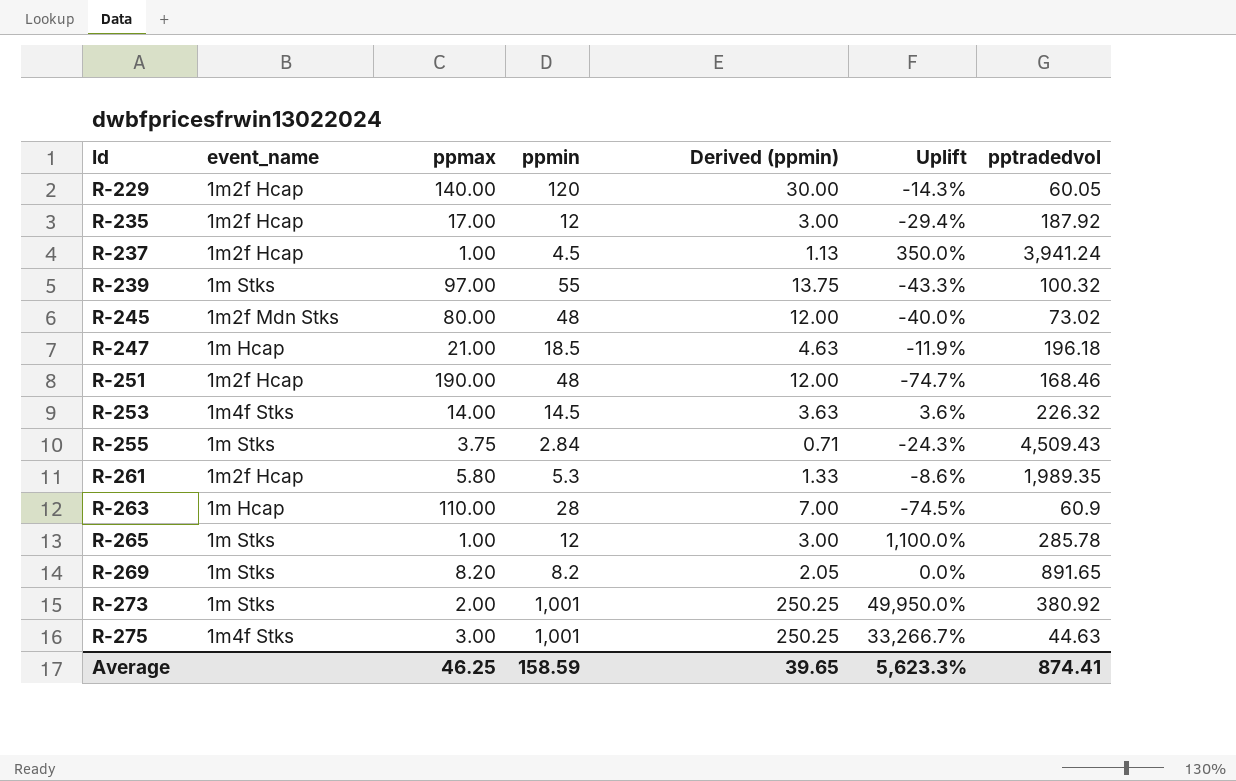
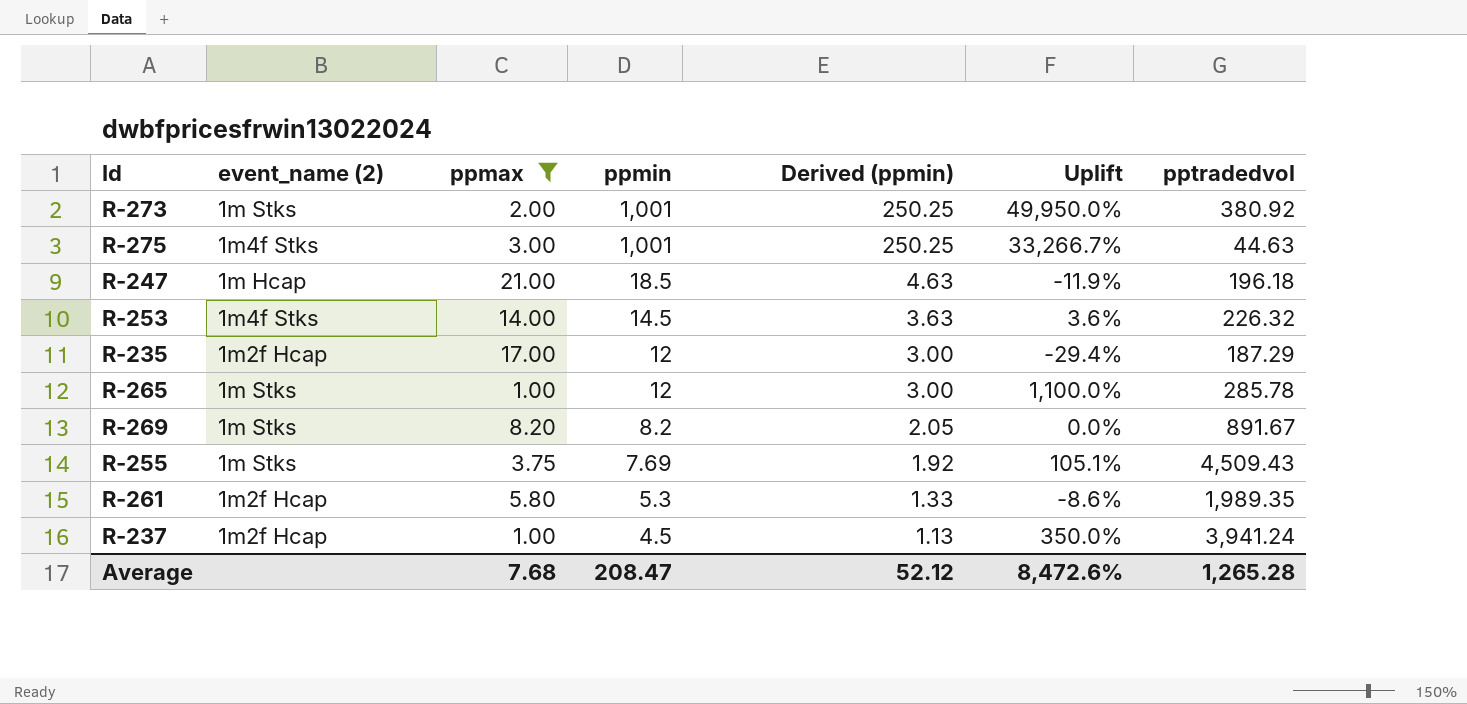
filter: none -> ppmax <= 21.00
row order: Id ascending -> ppmin descending
column name: event_name -> event_name (2)
R-235 | pptradedvol: 187.92 -> 187.29
R-269 | pptradedvol: 891.65 -> 891.67
R-255 | ppmin: 2.84 -> 7.69
R-255 | Derived (ppmin): 0.71 -> 1.92
R-255 | Uplift: -24.3% -> 105.1%
Average | ppmax: 46.25 -> 7.68
Average | ppmin: 158.59 -> 208.47
Average | Derived (ppmin): 39.65 -> 52.12
Average | Uplift: 5,623.3% -> 8,472.6%
Average | pptradedvol: 874.41 -> 1,265.28

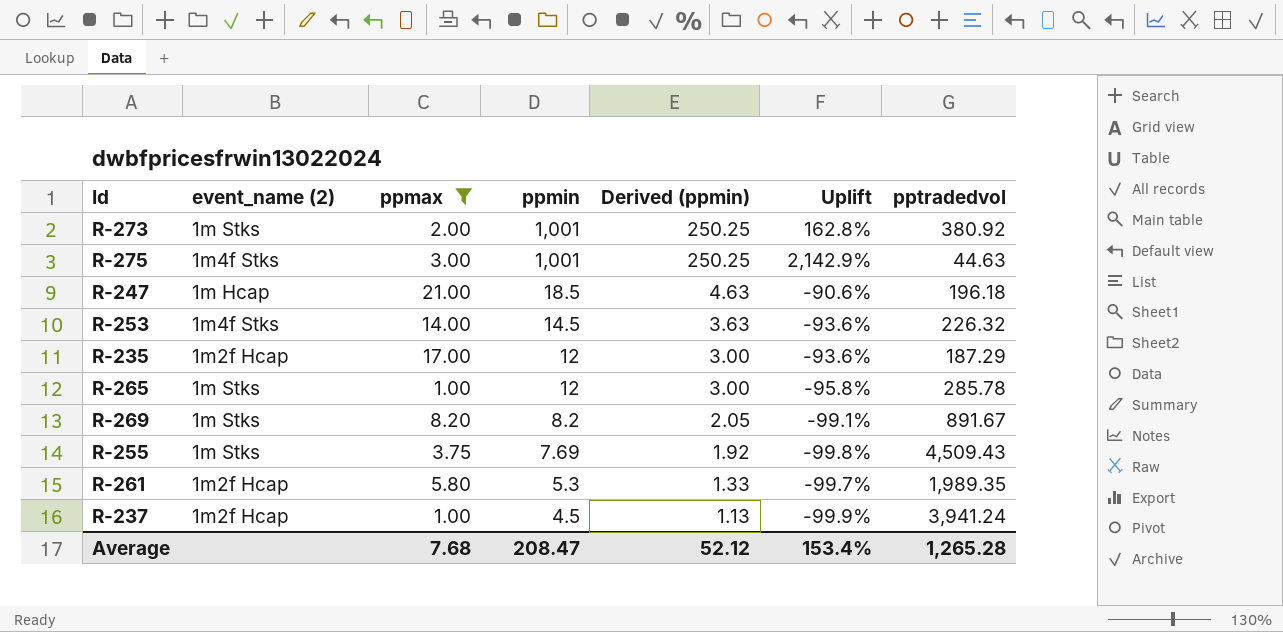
column Uplift | formula: ([ppmin] - [ppmax]) / [ppmax] -> ([ppmin] - [pptradedvol]) / [pptradedvol]
Average | Uplift: 8,472.6% -> 153.4%

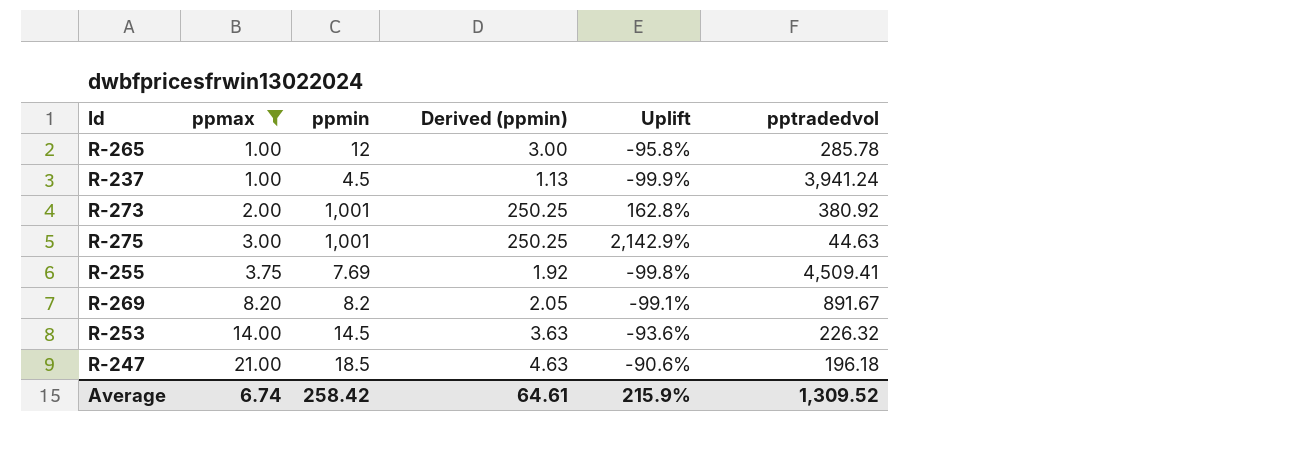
row order: ppmin descending -> ppmax ascending
column event_name (2) | position: 2 -> none
row R-235: 1m2f Hcap | 17.00 | 12 | 3.00 | -93.6% | 187.29 -> none
row R-261: 1m2f Hcap | 5.80 | 5.3 | 1.33 | -99.7% | 1,989.35 -> none
R-255 | pptradedvol: 4,509.43 -> 4,509.41
Average | ppmax: 7.68 -> 6.74
Average | ppmin: 208.47 -> 258.42
Average | Derived (ppmin): 52.12 -> 64.61
Average | Uplift: 153.4% -> 215.9%
Average | pptradedvol: 1,265.28 -> 1,309.52

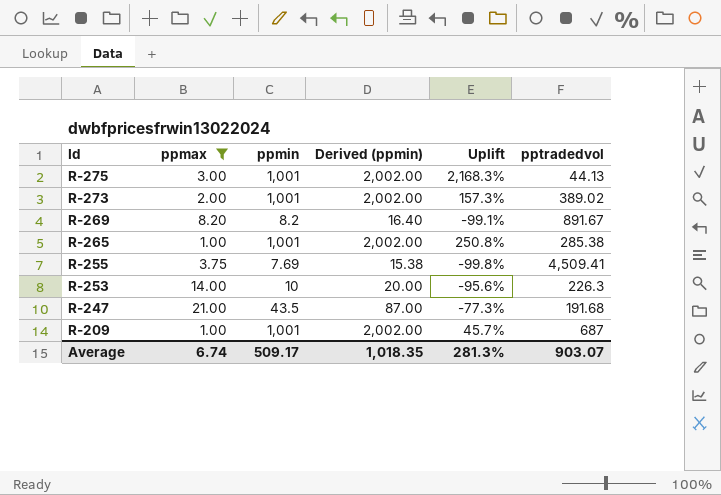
row order: ppmax ascending -> Id descending
column Derived (ppmin) | formula: [ppmin] * 0.25 -> [ppmin] * 2
row R-237: 1.00 | 4.5 | 1.13 | -99.9% | 3,941.24 -> none
R-275 | Uplift: 2,142.9% -> 2,168.3%
R-275 | pptradedvol: 44.63 -> 44.13
R-273 | Uplift: 162.8% -> 157.3%
R-273 | pptradedvol: 380.92 -> 389.02
R-265 | ppmin: 12 -> 1,001
R-265 | Uplift: -95.8% -> 250.8%
R-265 | pptradedvol: 285.78 -> 285.38
R-253 | ppmin: 14.5 -> 10
R-253 | Uplift: -93.6% -> -95.6%
R-253 | pptradedvol: 226.32 -> 226.3
R-247 | ppmin: 18.5 -> 43.5
R-247 | Uplift: -90.6% -> -77.3%
R-247 | pptradedvol: 196.18 -> 191.68
row R-209: none -> 1.00 | 1,001 | 2,002.00 | 45.7% | 687
Average | ppmin: 258.42 -> 509.17
Average | Derived (ppmin): 64.61 -> 1,018.35
Average | Uplift: 215.9% -> 281.3%
Average | pptradedvol: 1,309.52 -> 903.07

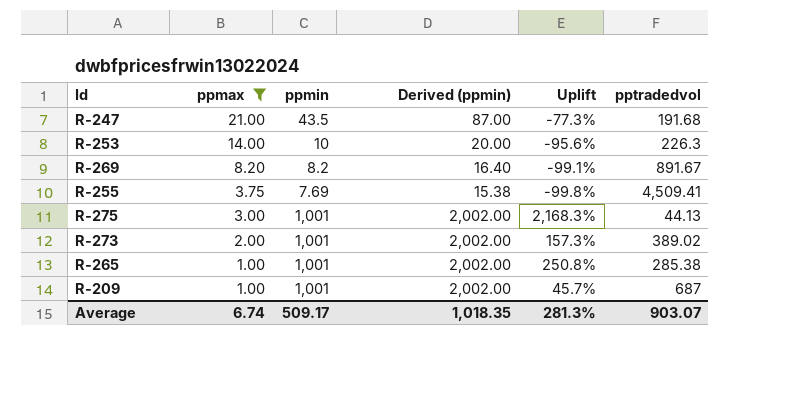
row order: Id descending -> ppmax descending

